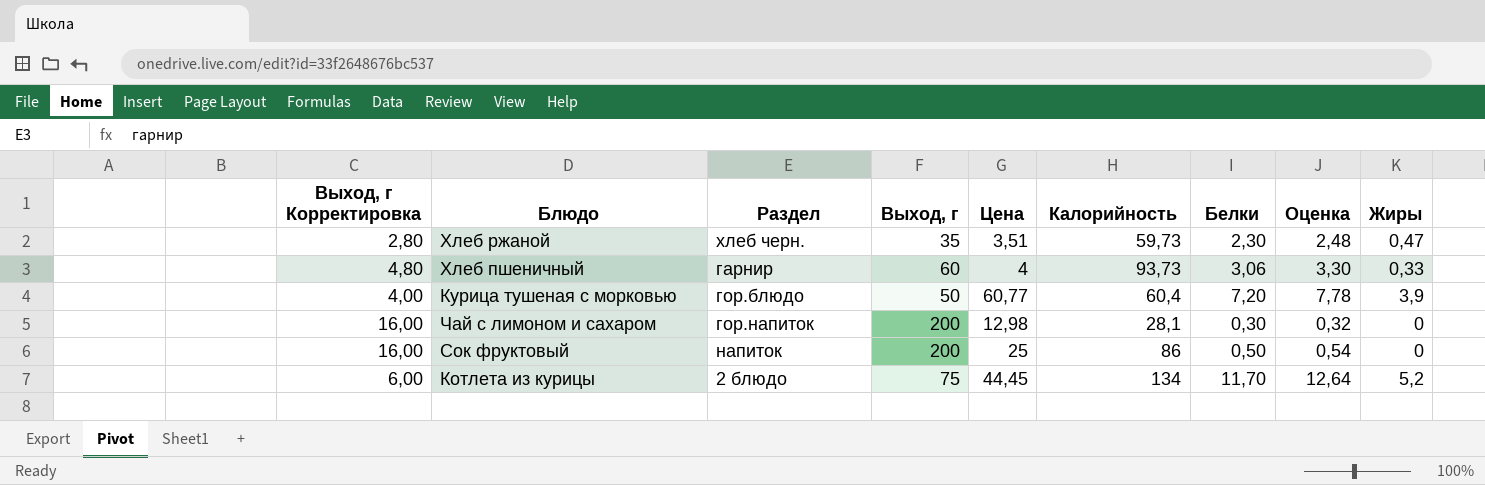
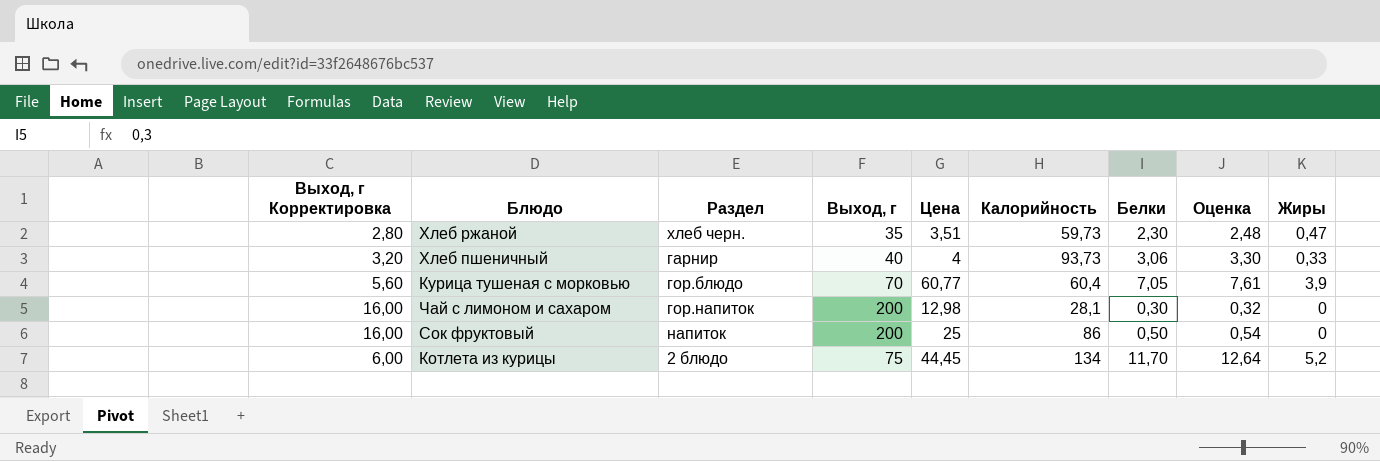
Хлеб пшеничный | Выход, г Корректировка: 4,80 -> 3,20
Хлеб пшеничный | Выход, г: 60 -> 40
Курица тушеная с морковью | Выход, г Корректировка: 4,00 -> 5,60
Курица тушеная с морковью | Выход, г: 50 -> 70
Курица тушеная с морковью | Белки: 7,20 -> 7,05
Курица тушеная с морковью | Оценка: 7,78 -> 7,61

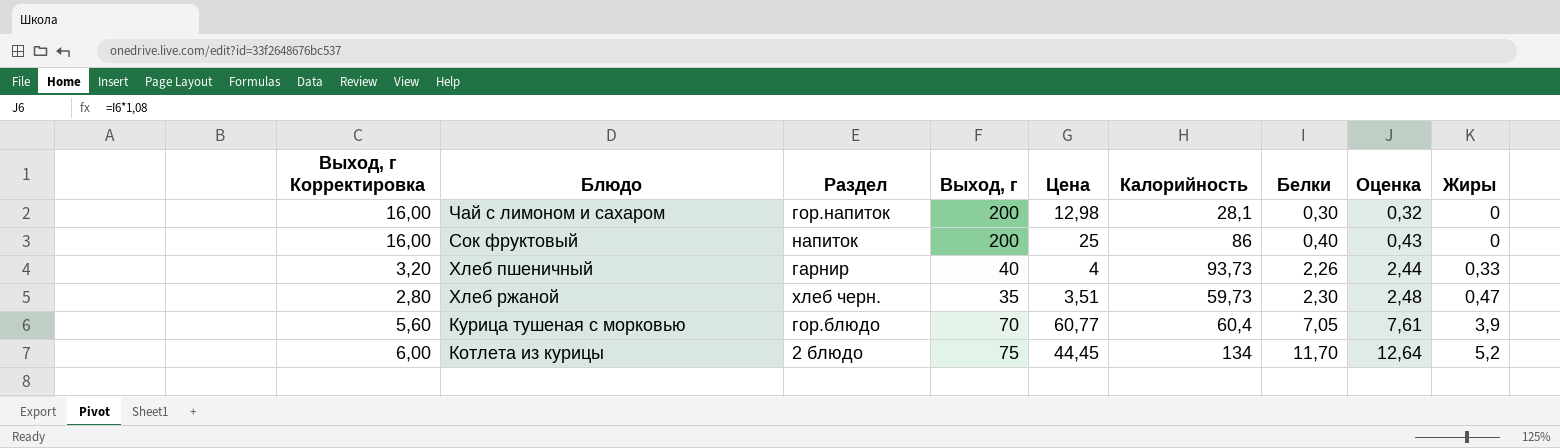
row order: none -> Белки ascending
Сок фруктовый | Белки: 0,50 -> 0,40
Сок фруктовый | Оценка: 0,54 -> 0,43
Хлеб пшеничный | Белки: 3,06 -> 2,26
Хлеб пшеничный | Оценка: 3,30 -> 2,44

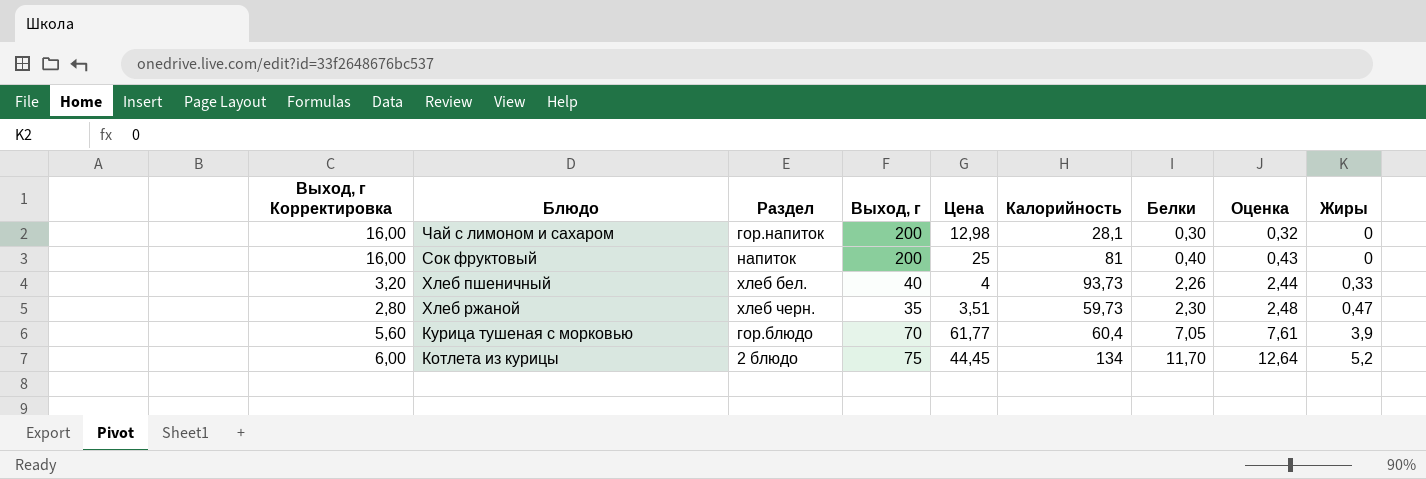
Сок фруктовый | Калорийность: 86 -> 81
Хлеб пшеничный | Раздел: гарнир -> хлеб бел.
Курица тушеная с морковью | Цена: 60,77 -> 61,77

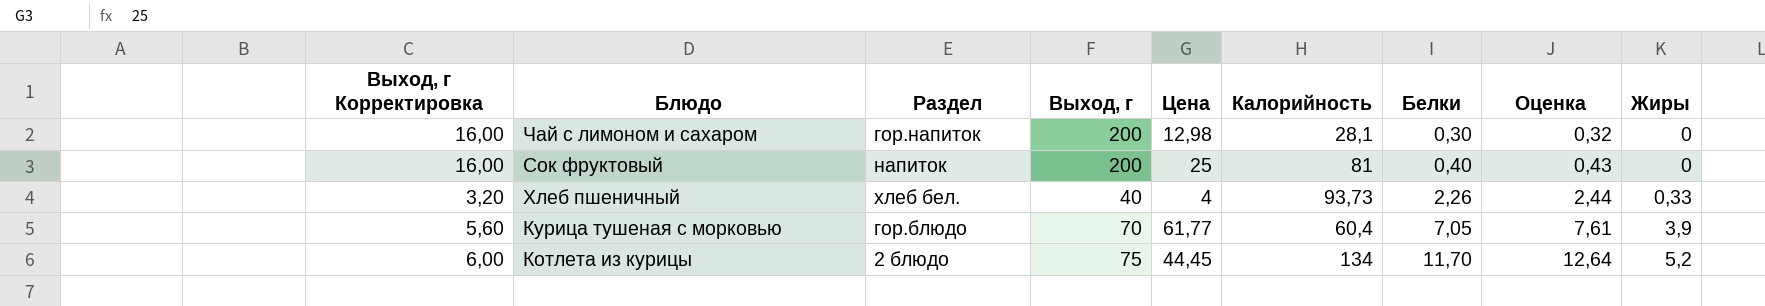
row Хлеб ржаной: 2,80 | хлеб черн. | 35 | 3,51 | 59,73 | 2,30 | 2,48 | 0,47 -> none

